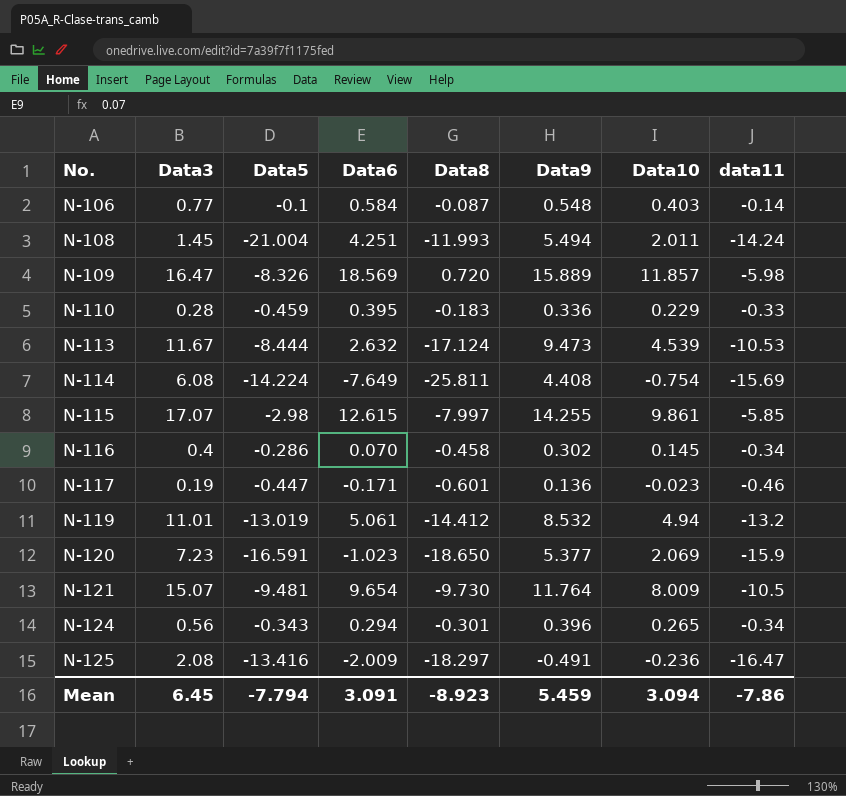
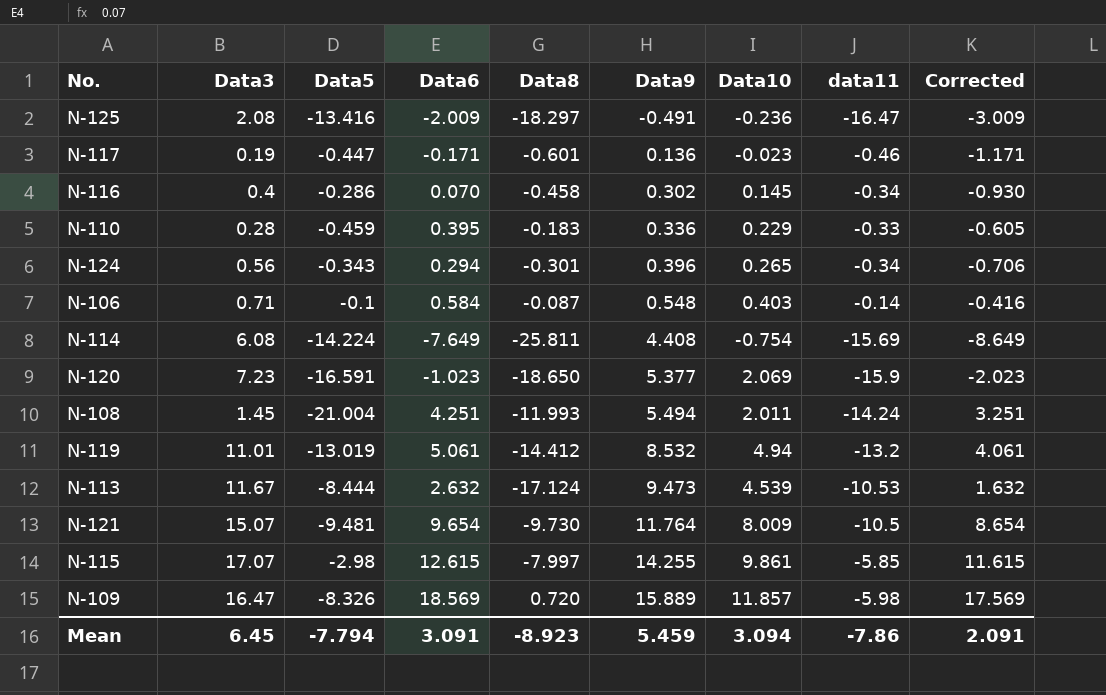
row order: No. ascending -> Data9 ascending
column Corrected | formula: none -> [Data6] - 1
N-106 | Data3: 0.77 -> 0.71

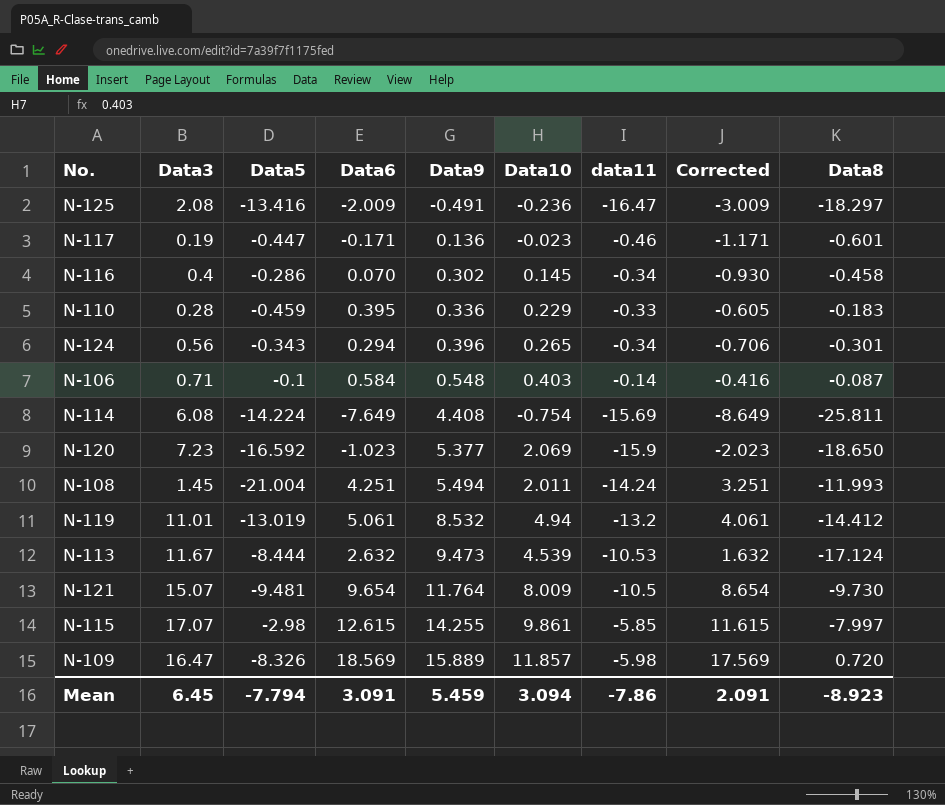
column Data8 | position: 5 -> 9
N-120 | Data5: -16.591 -> -16.592

